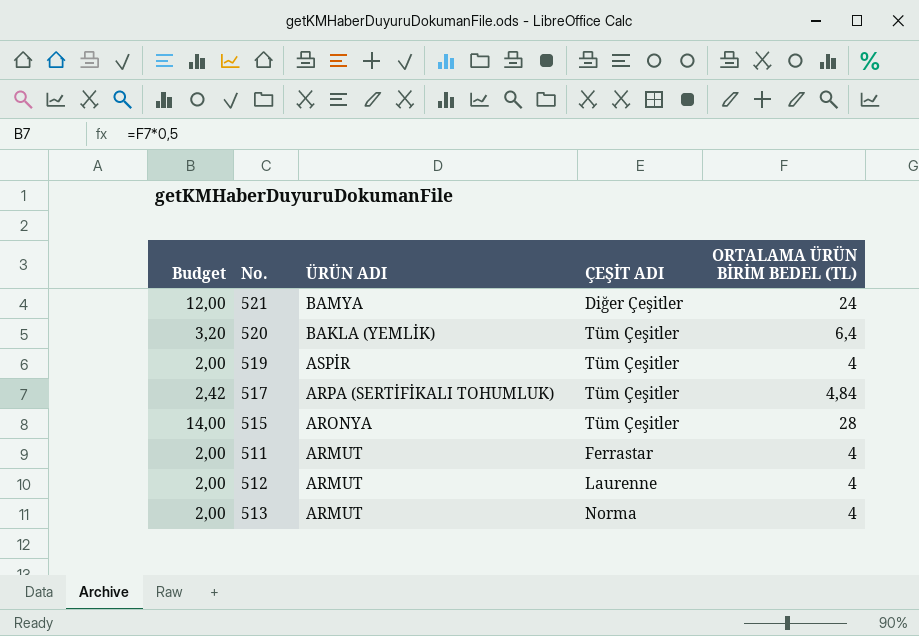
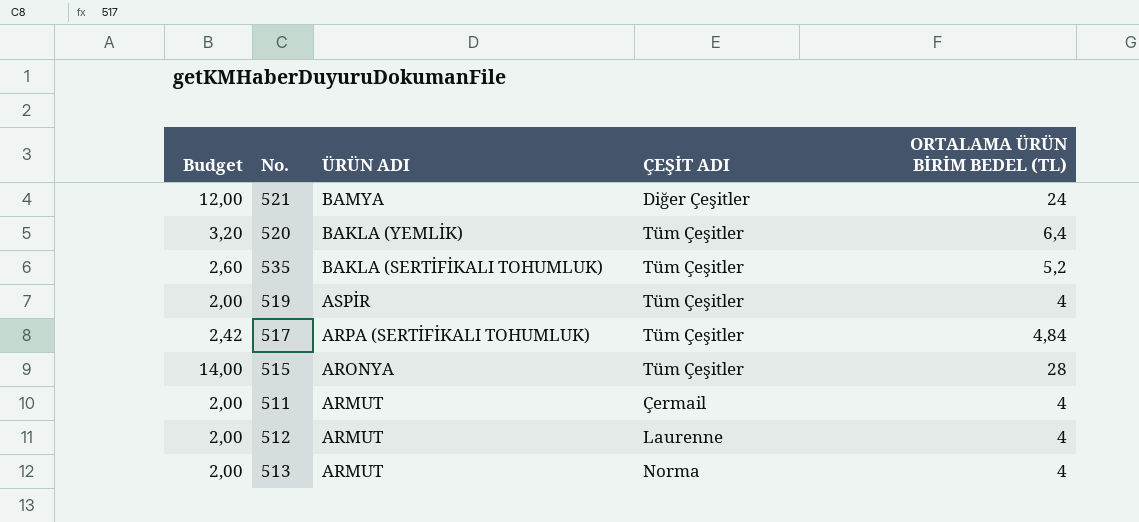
row 535: none -> 2,60 | BAKLA (SERTİFİKALI TOHUMLUK) | Tüm Çeşitler | 5,2
511 | ÇEŞİT ADI: Ferrastar -> Çermail

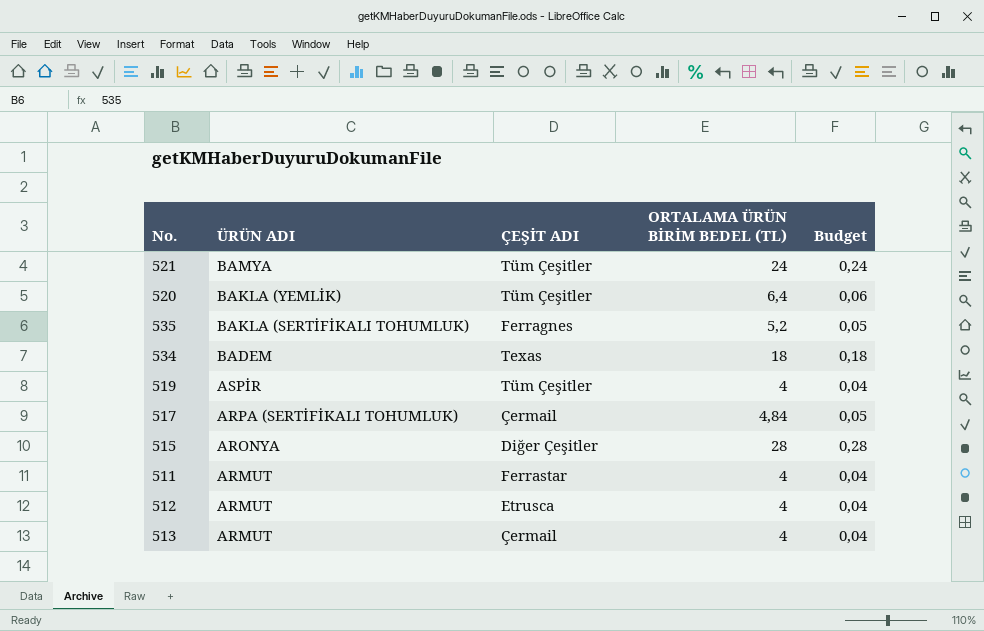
column Budget | formula: [ORTALAMA ÜRÜN BİRİM BEDEL (TL)] * 0,5 -> [ORTALAMA ÜRÜN BİRİM BEDEL (TL)] * 0,01
column Budget | position: 1 -> 5
521 | ÇEŞİT ADI: Diğer Çeşitler -> Tüm Çeşitler
535 | ÇEŞİT ADI: Tüm Çeşitler -> Ferragnes
row 534: none -> BADEM | Texas | 18 | 0,18
517 | ÇEŞİT ADI: Tüm Çeşitler -> Çermail
515 | ÇEŞİT ADI: Tüm Çeşitler -> Diğer Çeşitler
511 | ÇEŞİT ADI: Çermail -> Ferrastar
512 | ÇEŞİT ADI: Laurenne -> Etrusca
513 | ÇEŞİT ADI: Norma -> Çermail

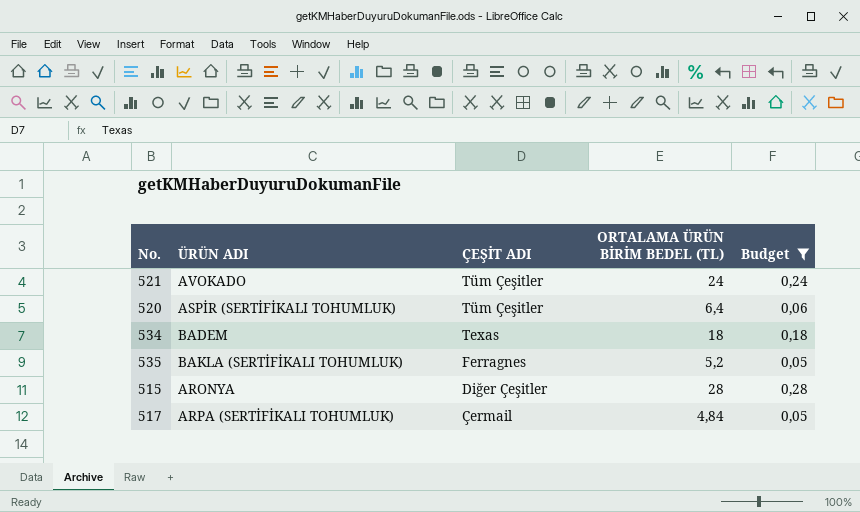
filter: none -> Budget != 0,04
row order: ÜRÜN ADI descending -> ÇEŞİT ADI descending
521 | ÜRÜN ADI: BAMYA -> AVOKADO
520 | ÜRÜN ADI: BAKLA (YEMLİK) -> ASPİR (SERTİFİKALI TOHUMLUK)

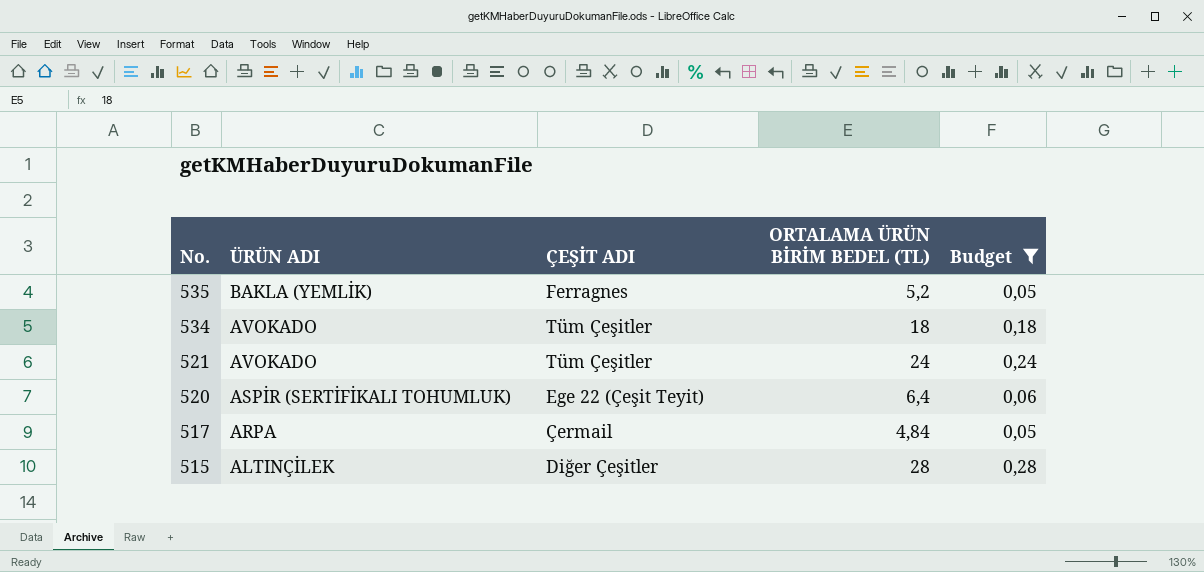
row order: ÇEŞİT ADI descending -> No. descending
535 | ÜRÜN ADI: BAKLA (SERTİFİKALI TOHUMLUK) -> BAKLA (YEMLİK)
534 | ÜRÜN ADI: BADEM -> AVOKADO
534 | ÇEŞİT ADI: Texas -> Tüm Çeşitler
520 | ÇEŞİT ADI: Tüm Çeşitler -> Ege 22 (Çeşit Teyit)
517 | ÜRÜN ADI: ARPA (SERTİFİKALI TOHUMLUK) -> ARPA
515 | ÜRÜN ADI: ARONYA -> ALTINÇİLEK

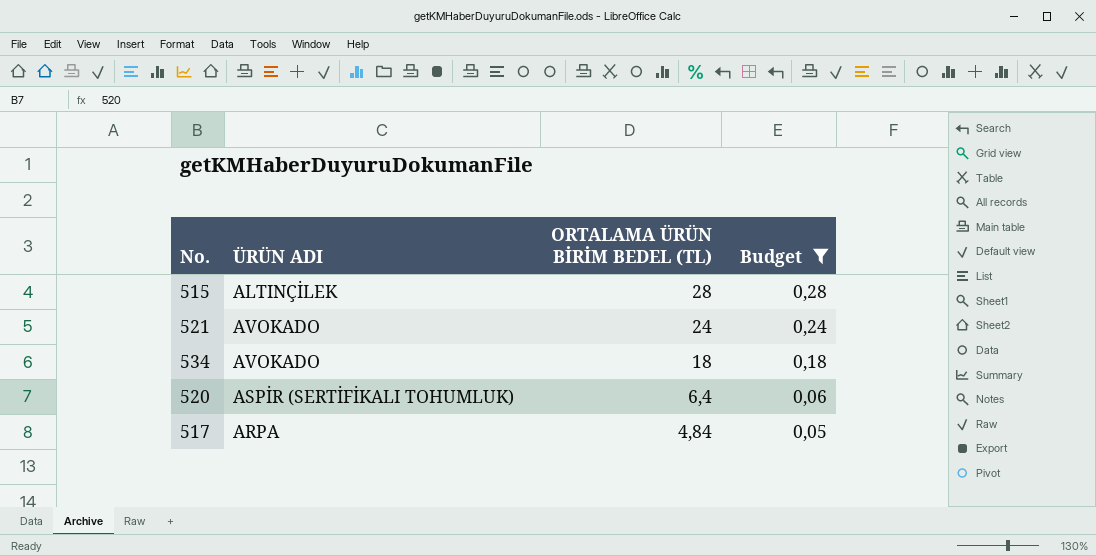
row order: No. descending -> ORTALAMA ÜRÜN BİRİM BEDEL (TL) descending
column ÇEŞİT ADI | position: 3 -> none
row 535: BAKLA (YEMLİK) | Ferragnes | 5,2 | 0,05 -> none

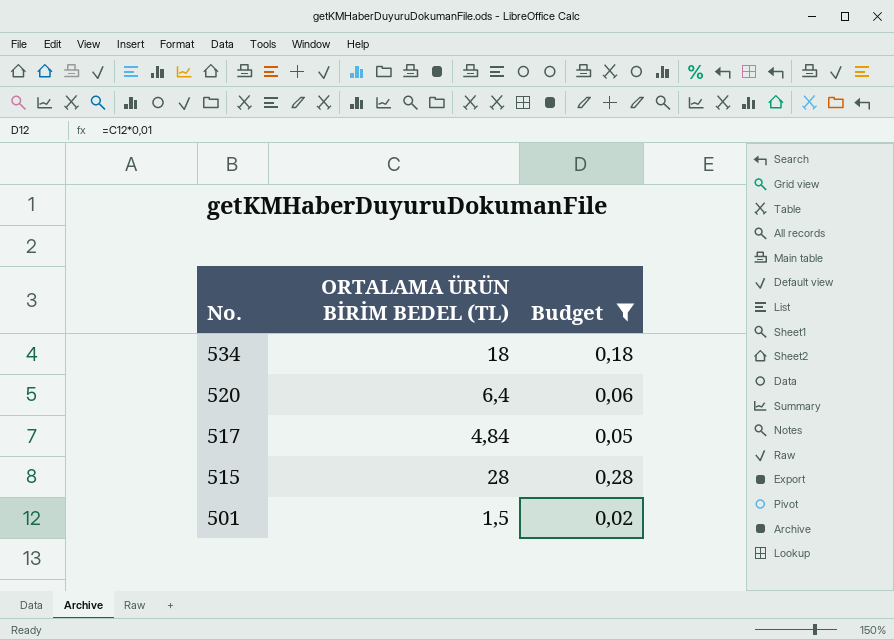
row order: ORTALAMA ÜRÜN BİRİM BEDEL (TL) descending -> No. descending
column ÜRÜN ADI | position: 2 -> none
row 521: AVOKADO | 24 | 0,24 -> none
row 501: none -> 1,5 | 0,02

